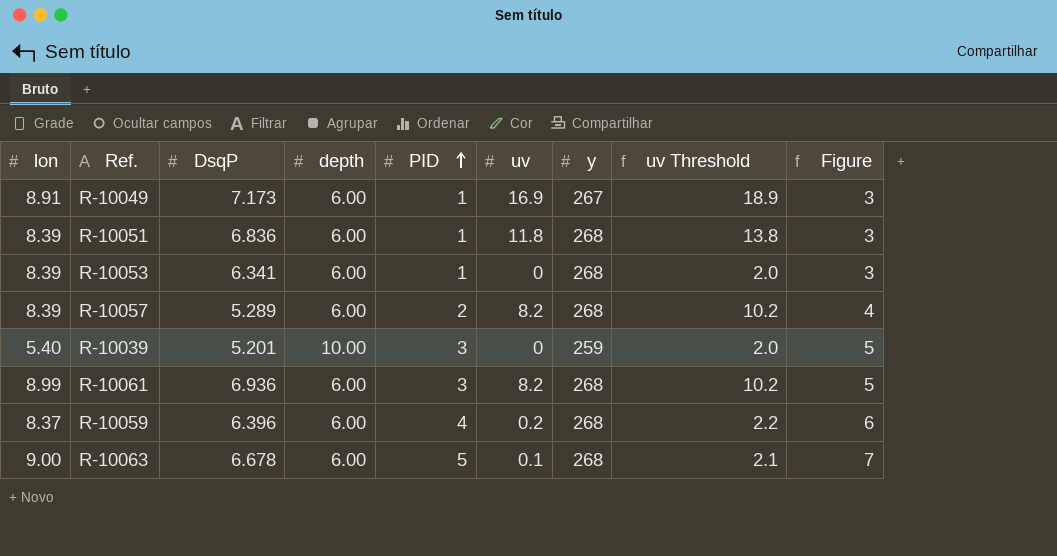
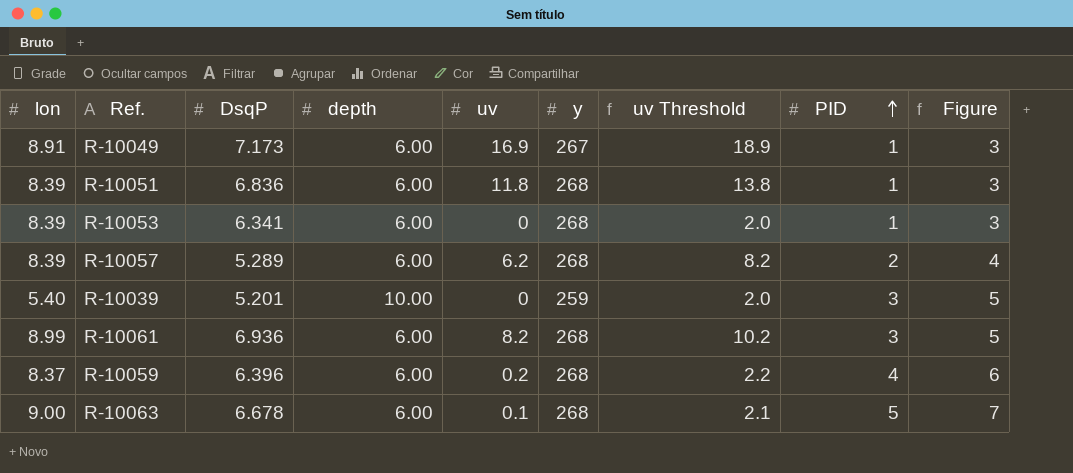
column PID | position: 5 -> 8
R-10057 | uv: 8.2 -> 6.2
R-10057 | uv Threshold: 10.2 -> 8.2

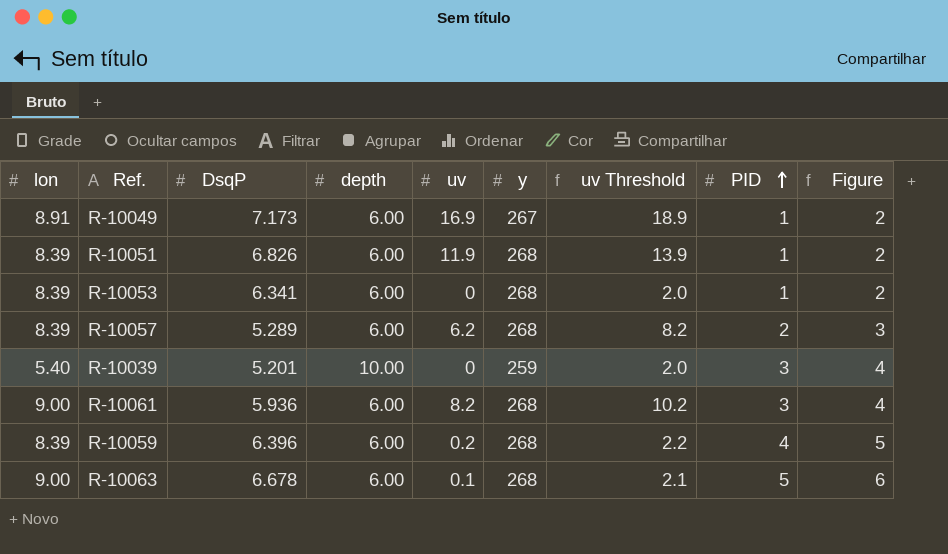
column Figure | formula: [PID] + 2 -> [PID] + 1
R-10051 | DsqP: 6.836 -> 6.826
R-10051 | uv: 11.8 -> 11.9
R-10051 | uv Threshold: 13.8 -> 13.9
R-10061 | lon: 8.99 -> 9.00
R-10061 | DsqP: 6.936 -> 5.936
R-10059 | lon: 8.37 -> 8.39

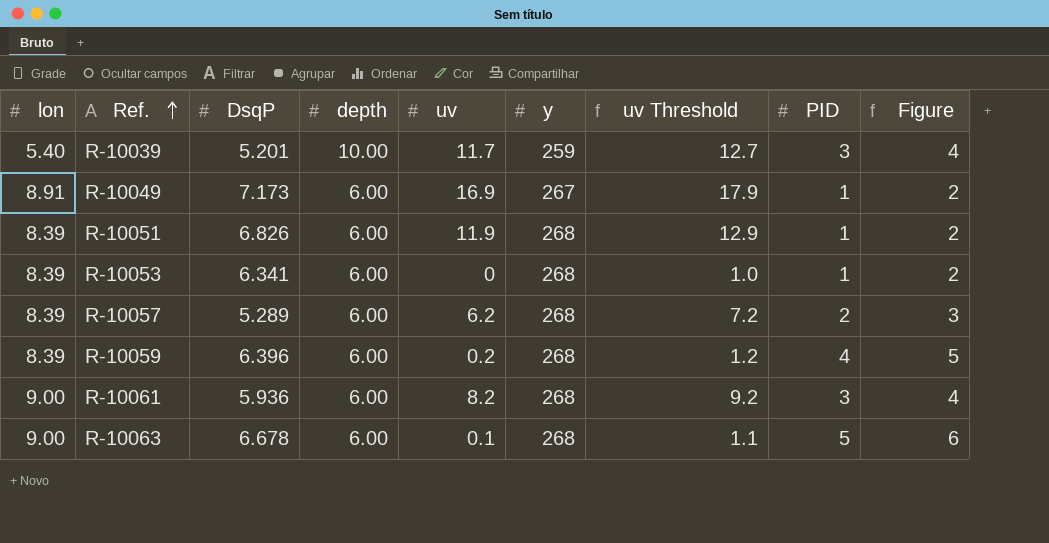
row order: PID ascending -> Ref. ascending
column uv Threshold | formula: [uv] + 2 -> [uv] + 1
R-10039 | uv: 0 -> 11.7

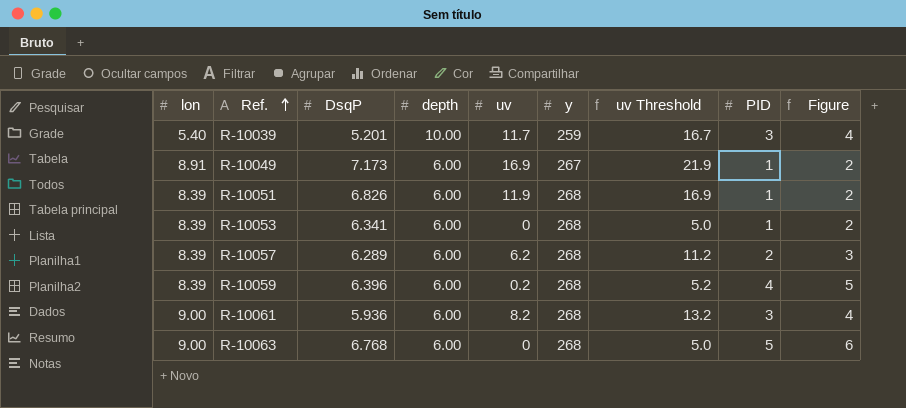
column uv Threshold | formula: [uv] + 1 -> [uv] + 5
R-10057 | DsqP: 5.289 -> 6.289
R-10063 | DsqP: 6.678 -> 6.768
R-10063 | uv: 0.1 -> 0

